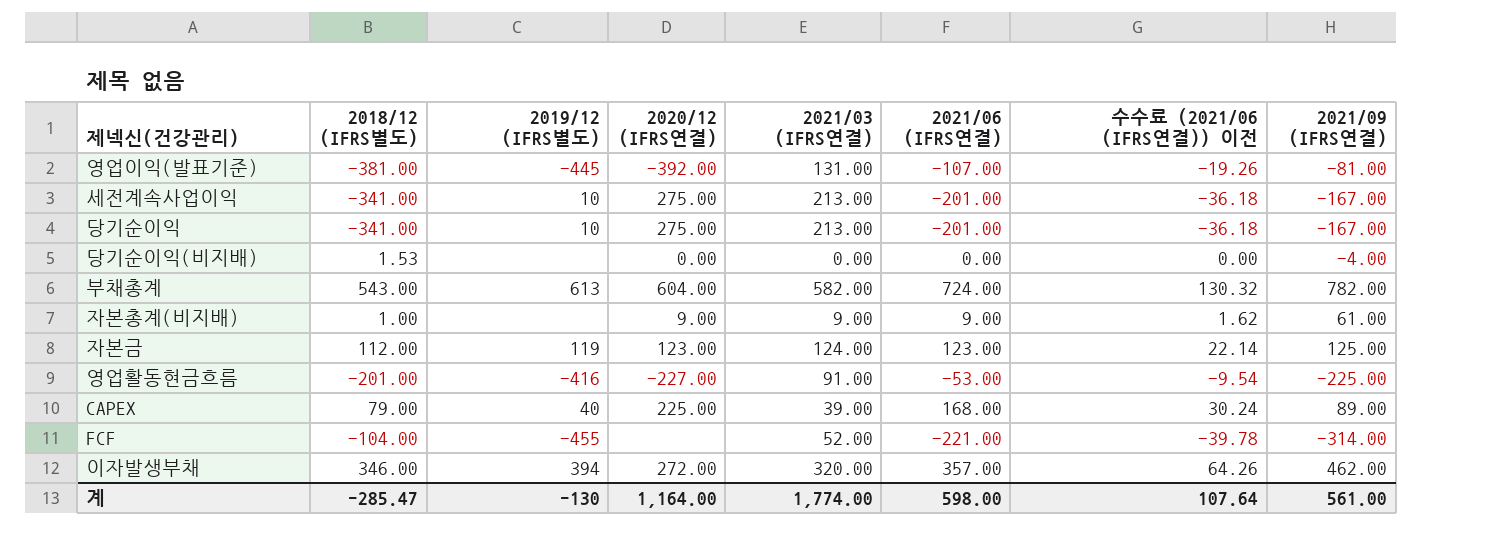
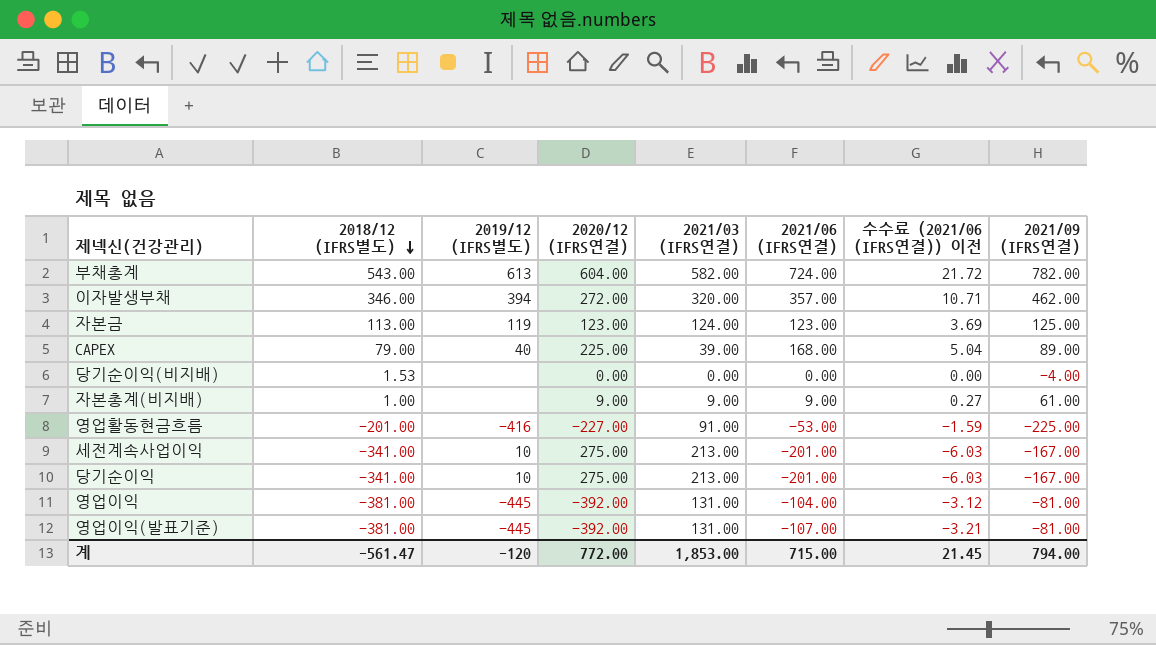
row order: none -> 2018/12 (IFRS별도) descending
column 수수료 (2021/06 (IFRS연결)) 이전 | formula: [2021/06 (IFRS연결)] * 0.18 -> [2021/06 (IFRS연결)] * 0.03
row FCF: -104.00 | -455 | none | 52.00 | -221.00 | -39.78 | -314.00 -> none
자본금 | 2018/12 (IFRS별도): 112.00 -> 113.00
row 영업이익: none -> -381.00 | -445 | -392.00 | 131.00 | -104.00 | -3.12 | -81.00
계 | 2018/12 (IFRS별도): -285.47 -> -561.47
계 | 2019/12 (IFRS별도): -130 -> -120
계 | 2020/12 (IFRS연결): 1,164.00 -> 772.00
계 | 2021/03 (IFRS연결): 1,774.00 -> 1,853.00
계 | 2021/06 (IFRS연결): 598.00 -> 715.00
계 | 수수료 (2021/06 (IFRS연결)) 이전: 107.64 -> 21.45
계 | 2021/09 (IFRS연결): 561.00 -> 794.00

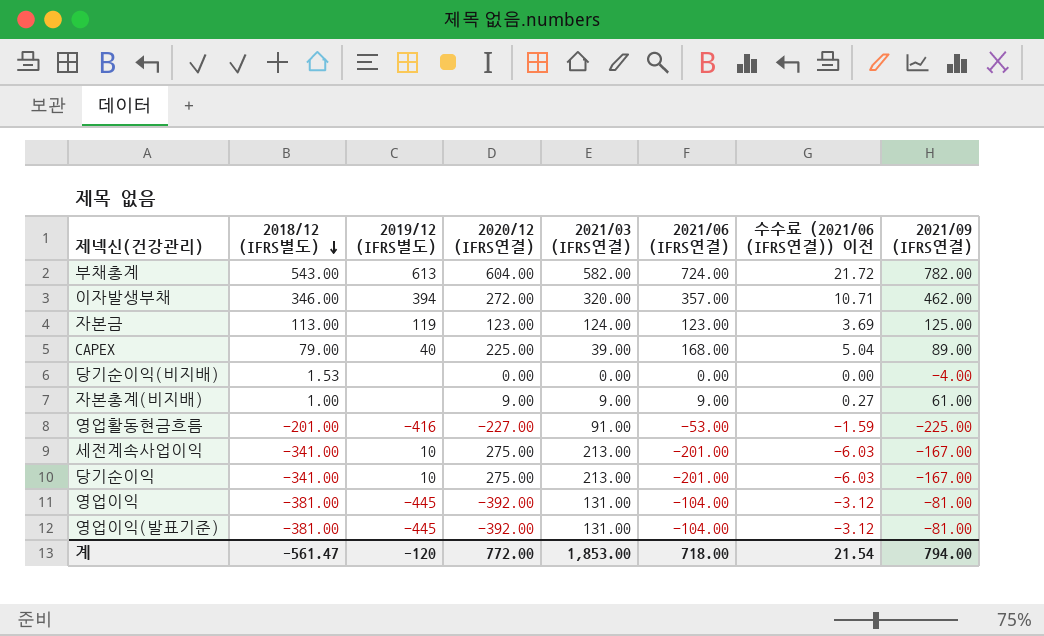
영업이익(발표기준) | 2021/06 (IFRS연결): -107.00 -> -104.00
영업이익(발표기준) | 수수료 (2021/06 (IFRS연결)) 이전: -3.21 -> -3.12
계 | 2021/06 (IFRS연결): 715.00 -> 718.00
계 | 수수료 (2021/06 (IFRS연결)) 이전: 21.45 -> 21.54

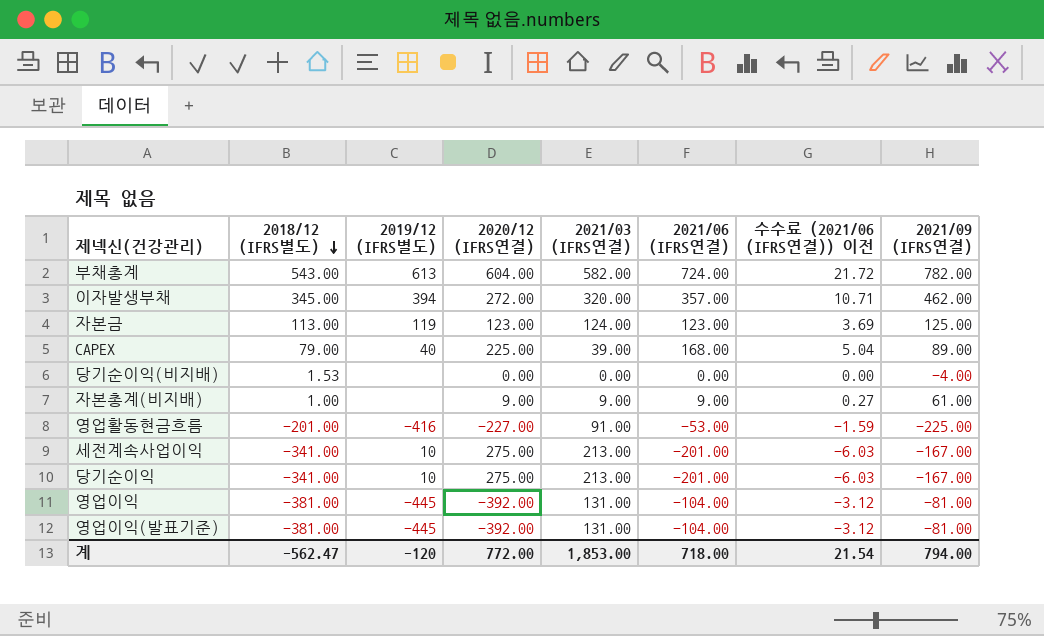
이자발생부채 | 2018/12 (IFRS별도): 346.00 -> 345.00
계 | 2018/12 (IFRS별도): -561.47 -> -562.47

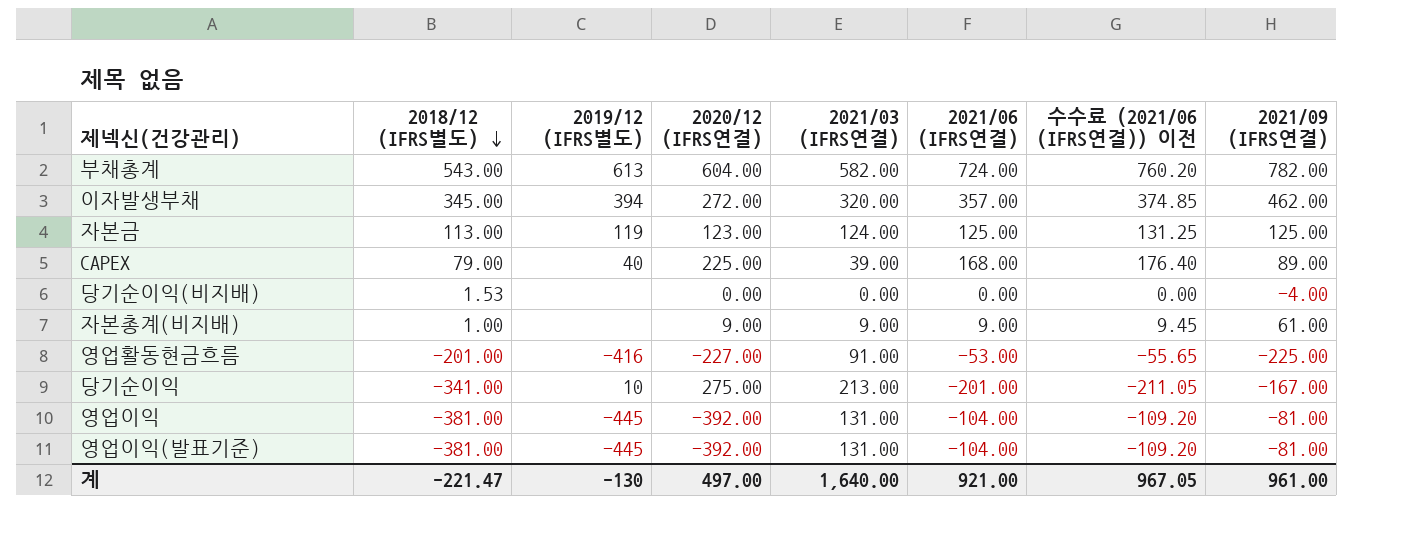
column 수수료 (2021/06 (IFRS연결)) 이전 | formula: [2021/06 (IFRS연결)] * 0.03 -> [2021/06 (IFRS연결)] * 1.05
row 세전계속사업이익: -341.00 | 10 | 275.00 | 213.00 | -201.00 | -6.03 | -167.00 -> none
자본금 | 2021/06 (IFRS연결): 123.00 -> 125.00
계 | 2018/12 (IFRS별도): -562.47 -> -221.47
계 | 2019/12 (IFRS별도): -120 -> -130
계 | 2020/12 (IFRS연결): 772.00 -> 497.00
계 | 2021/03 (IFRS연결): 1,853.00 -> 1,640.00
계 | 2021/06 (IFRS연결): 718.00 -> 921.00
계 | 수수료 (2021/06 (IFRS연결)) 이전: 21.54 -> 967.05
계 | 2021/09 (IFRS연결): 794.00 -> 961.00

